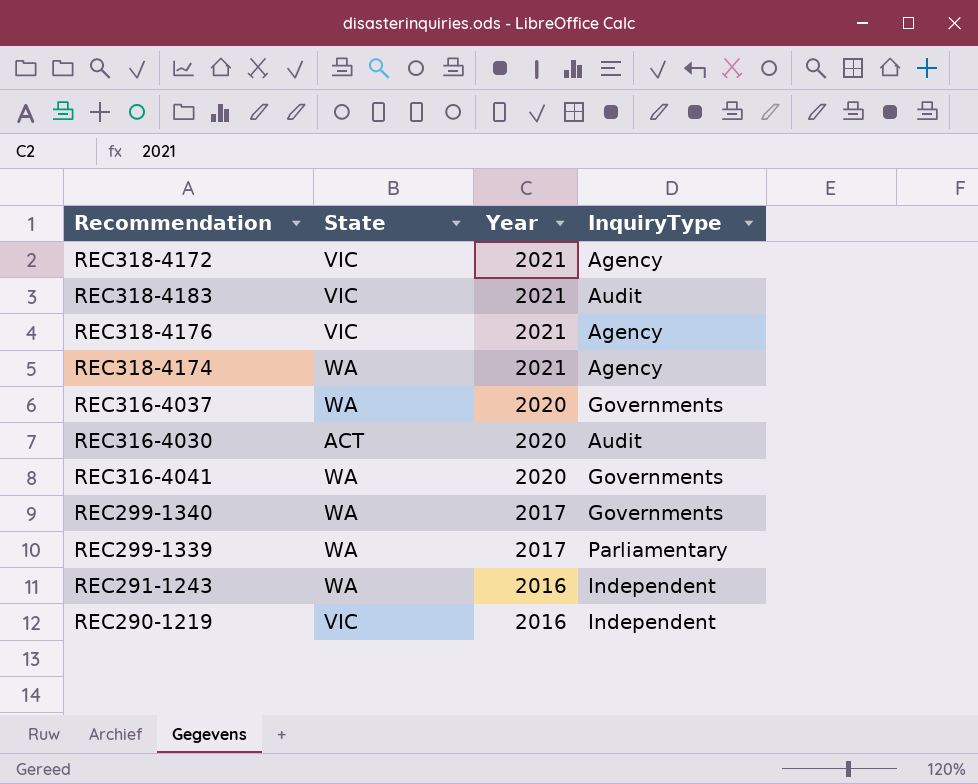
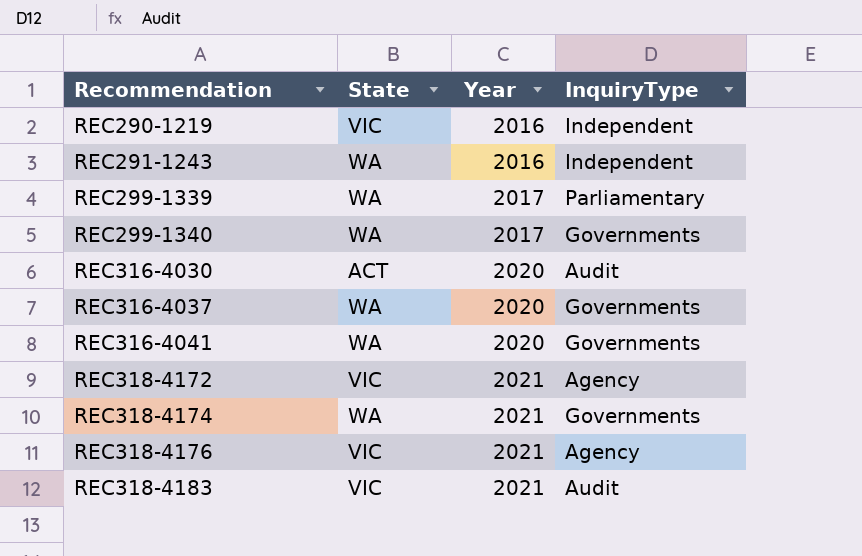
row order: Year descending -> Recommendation ascending
REC318-4174 | InquiryType: Agency -> Governments

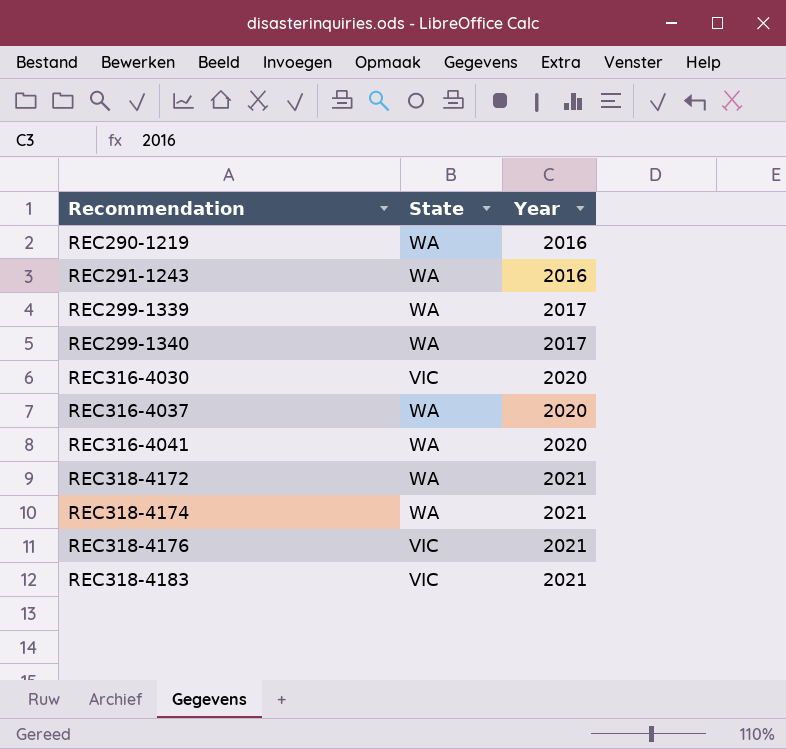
column InquiryType | position: 4 -> none
REC290-1219 | State: VIC -> WA
REC316-4030 | State: ACT -> VIC
REC318-4172 | State: VIC -> WA

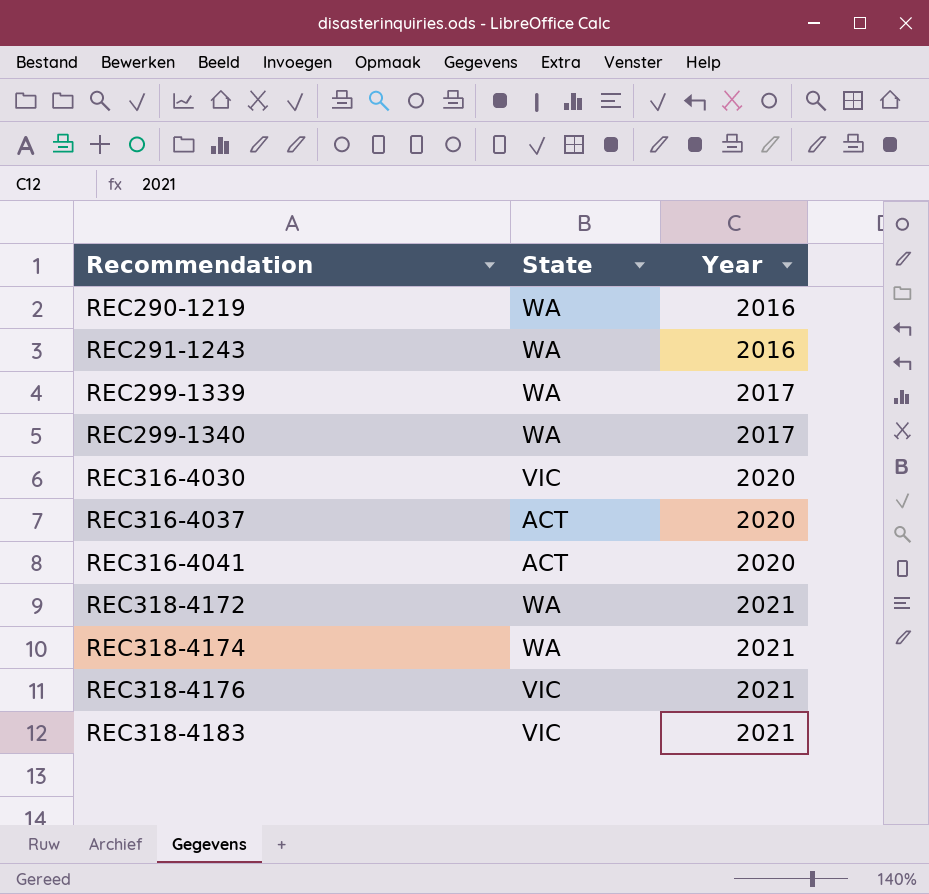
REC316-4037 | State: WA -> ACT
REC316-4041 | State: WA -> ACT

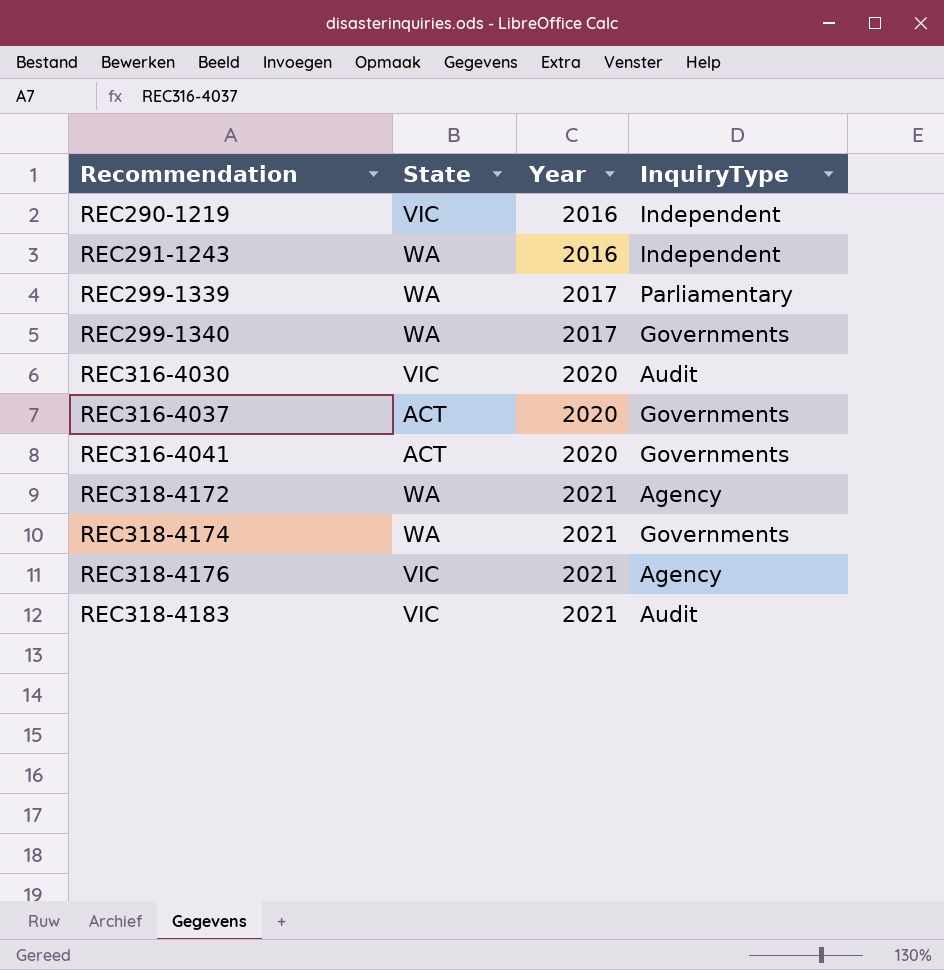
column InquiryType | position: none -> 4
REC290-1219 | State: WA -> VIC

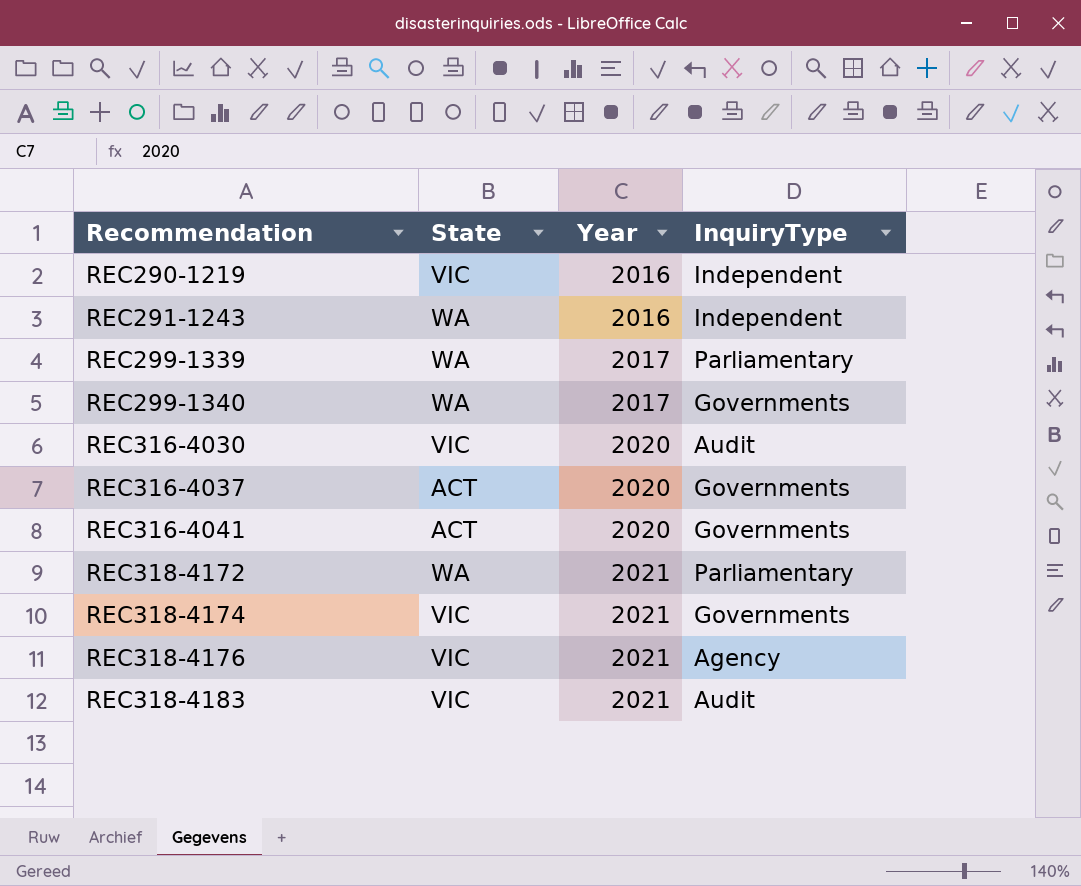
REC318-4172 | InquiryType: Agency -> Parliamentary
REC318-4174 | State: WA -> VIC

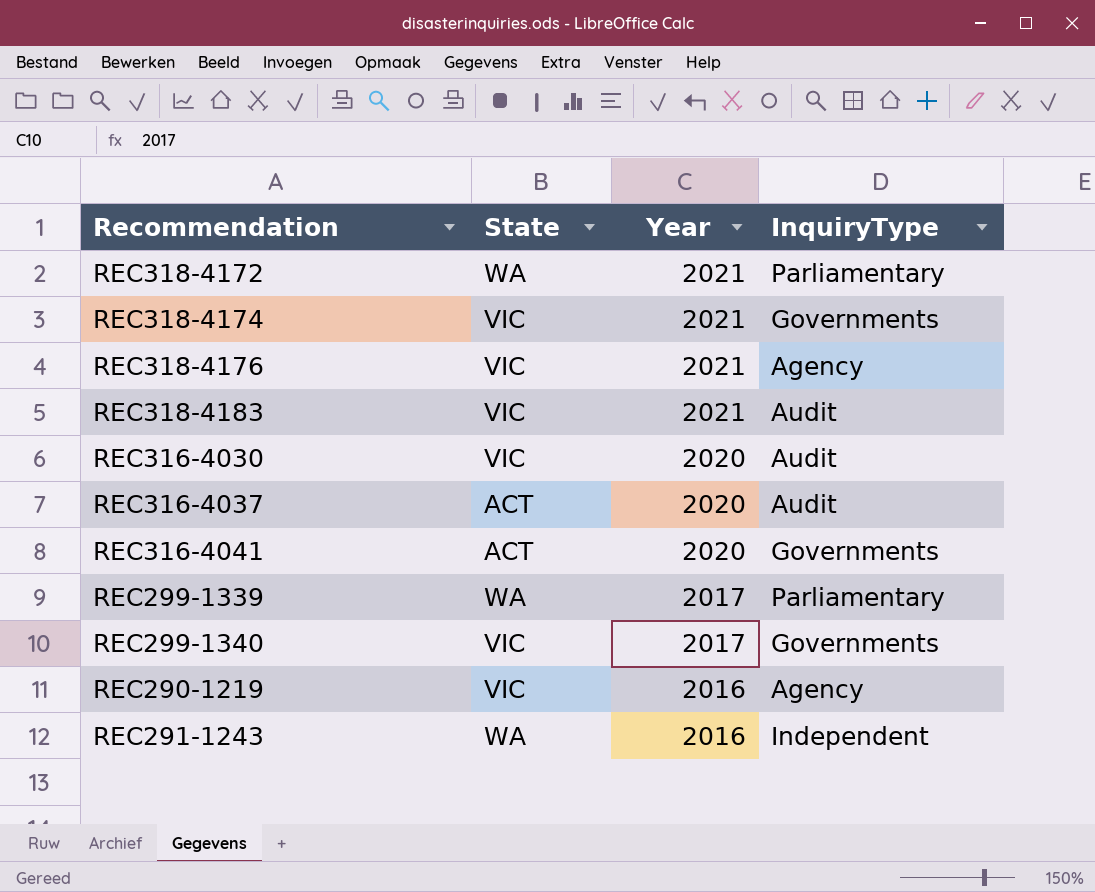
row order: Recommendation ascending -> Year descending
REC316-4037 | InquiryType: Governments -> Audit
REC299-1340 | State: WA -> VIC
REC290-1219 | InquiryType: Independent -> Agency

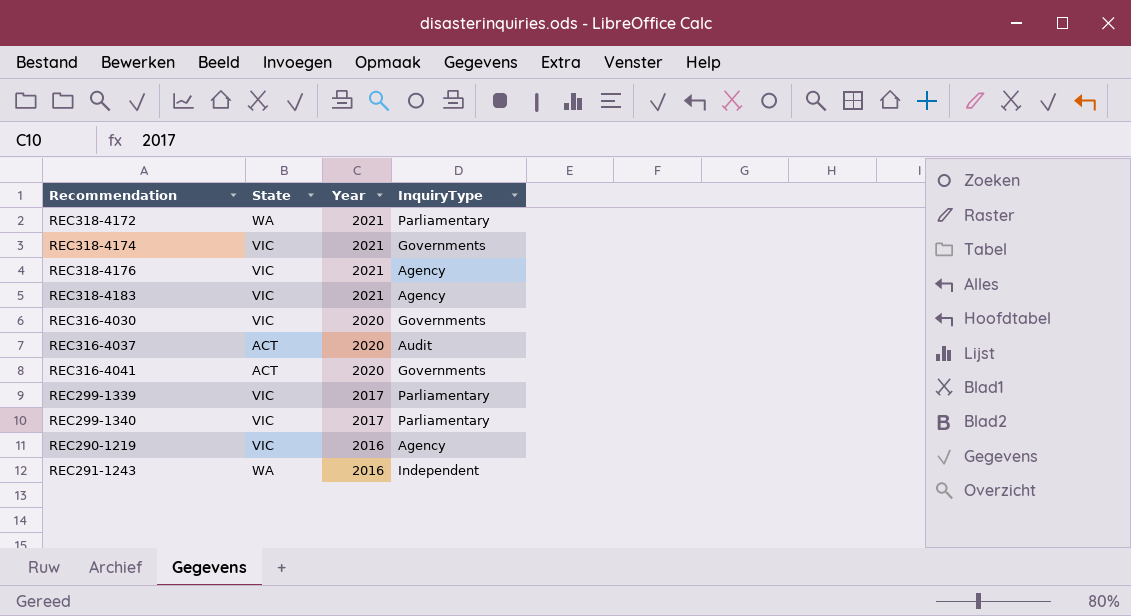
REC318-4183 | InquiryType: Audit -> Agency
REC316-4030 | InquiryType: Audit -> Governments
REC299-1339 | State: WA -> VIC
REC299-1340 | InquiryType: Governments -> Parliamentary

